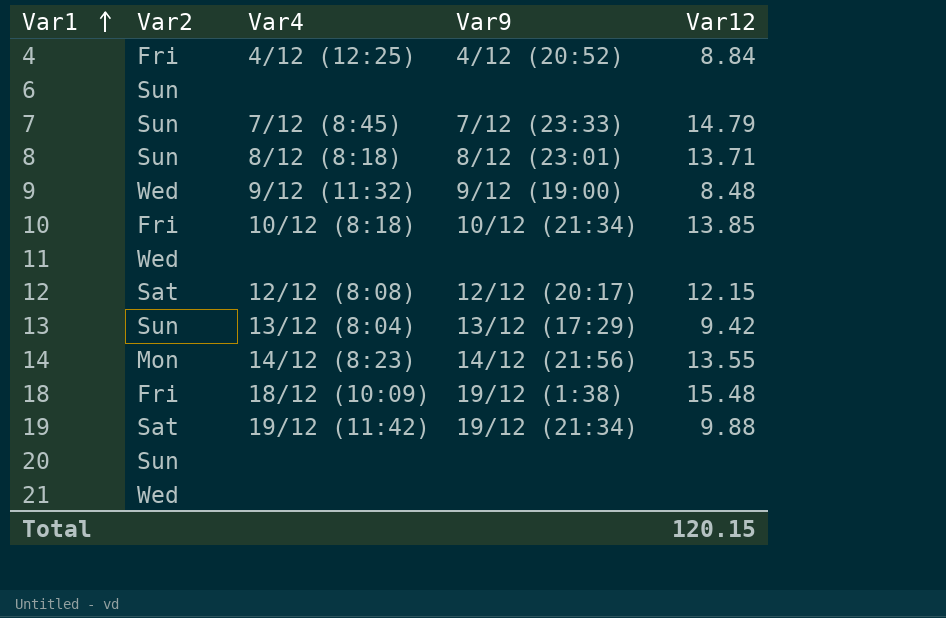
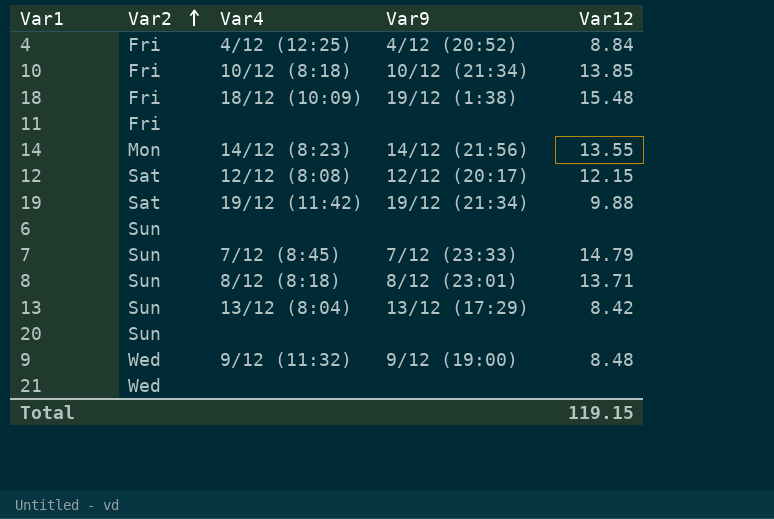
row order: Var1 ascending -> Var2 ascending
11 | Var2: Wed -> Fri
13 | Var12: 9.42 -> 8.42
Total | Var12: 120.15 -> 119.15

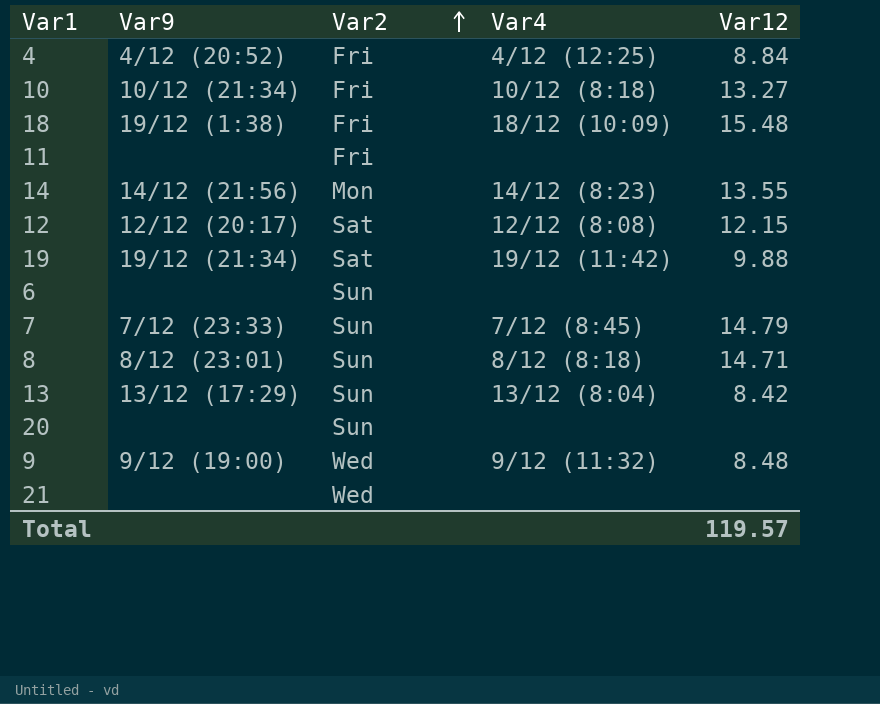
column Var9 | position: 4 -> 2
10 | Var12: 13.85 -> 13.27
8 | Var12: 13.71 -> 14.71
Total | Var12: 119.15 -> 119.57

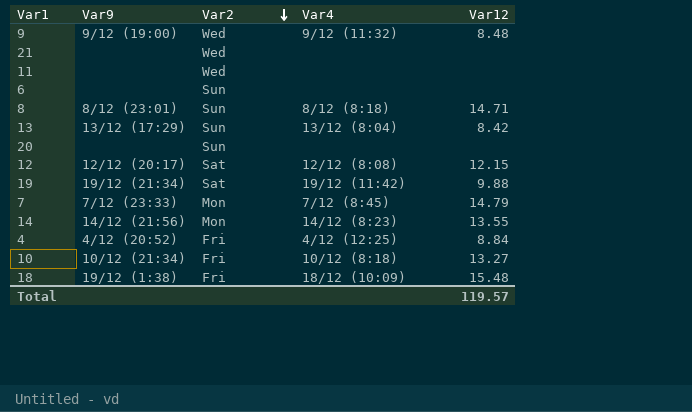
row order: Var2 ascending -> Var2 descending
11 | Var2: Fri -> Wed
7 | Var2: Sun -> Mon

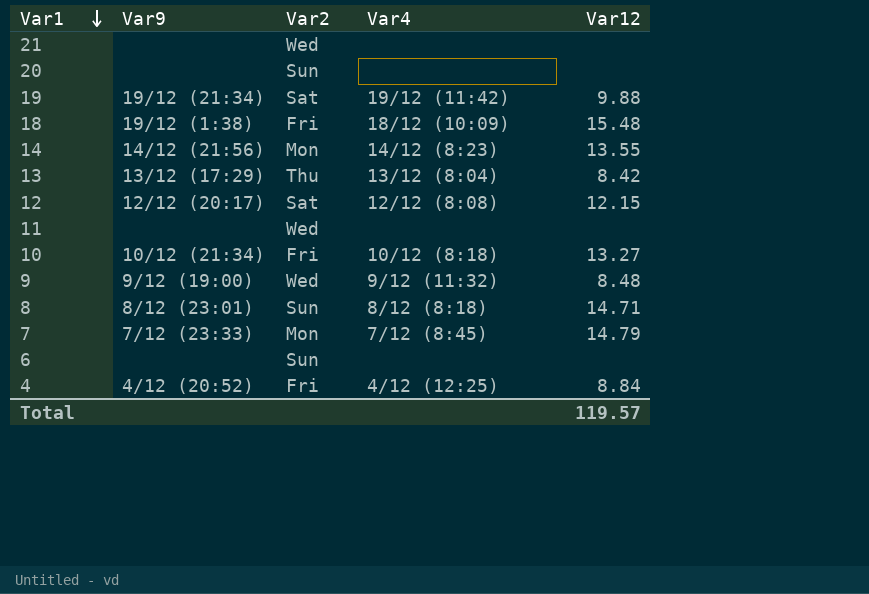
row order: Var2 descending -> Var1 descending
13 | Var2: Sun -> Thu

